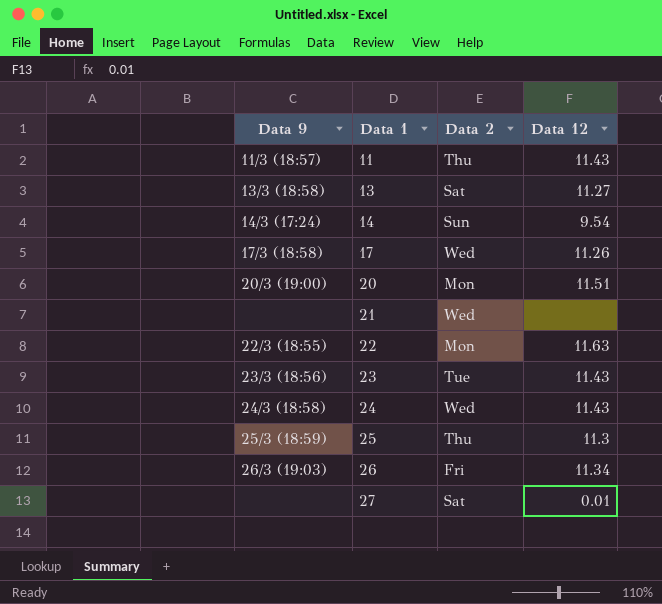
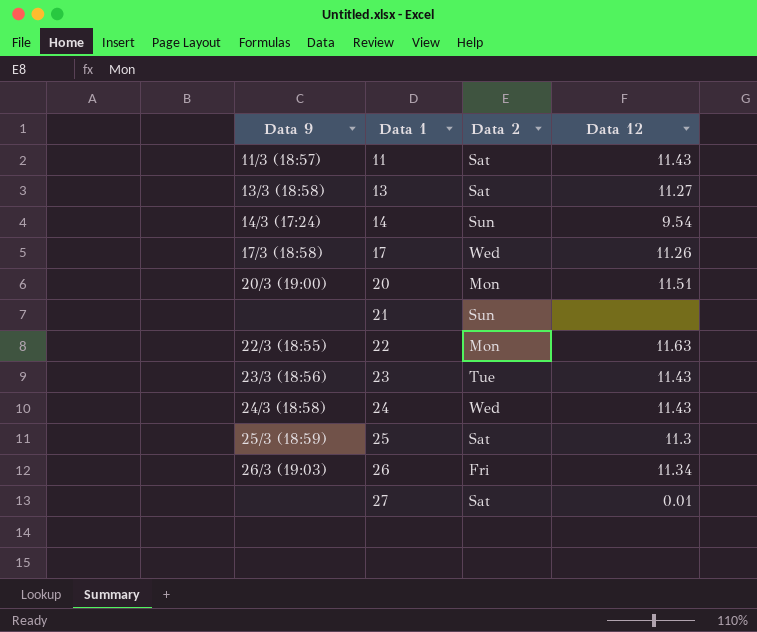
11 | Data 2: Thu -> Sat
21 | Data 2: Wed -> Sun
25 | Data 2: Thu -> Sat

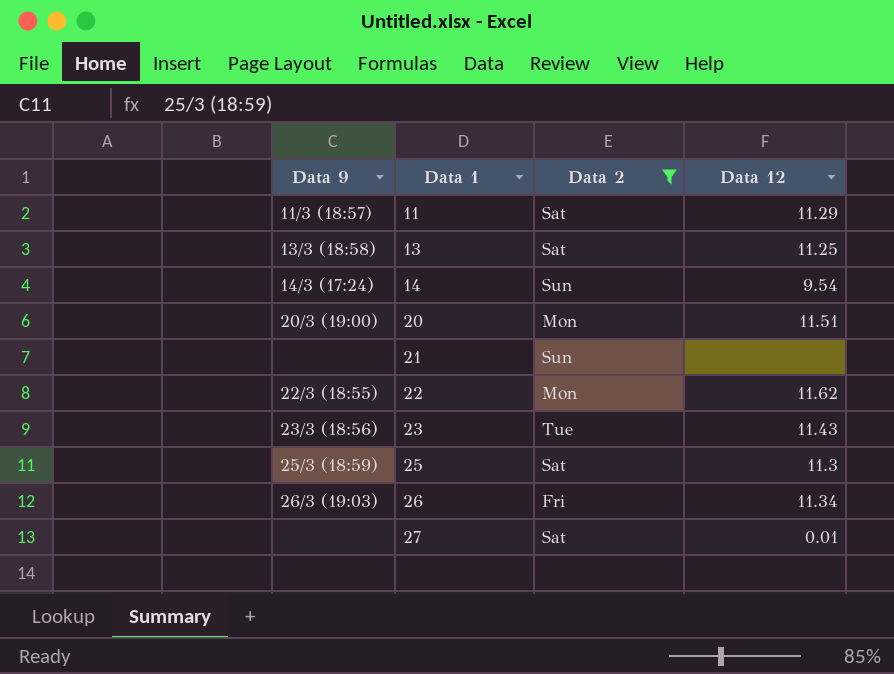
filter: none -> Data 2 != Wed
11 | Data 12: 11.43 -> 11.29
13 | Data 12: 11.27 -> 11.25
22 | Data 12: 11.63 -> 11.62

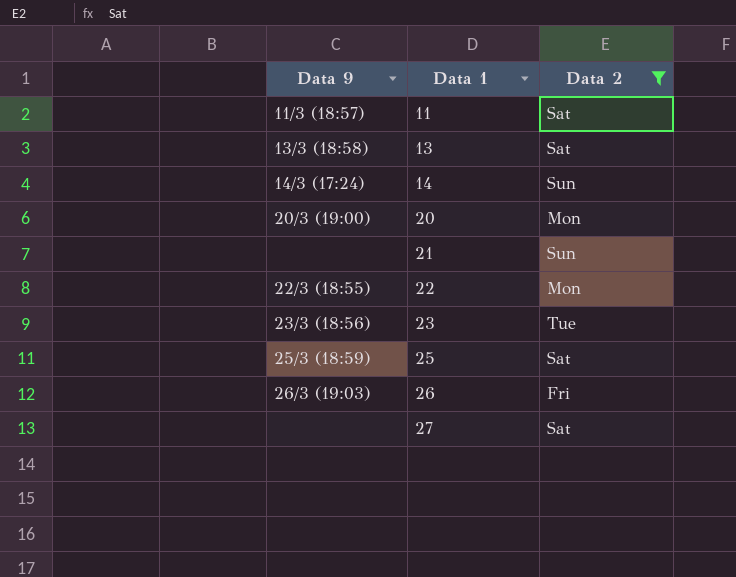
column Data 12 | position: 4 -> none

